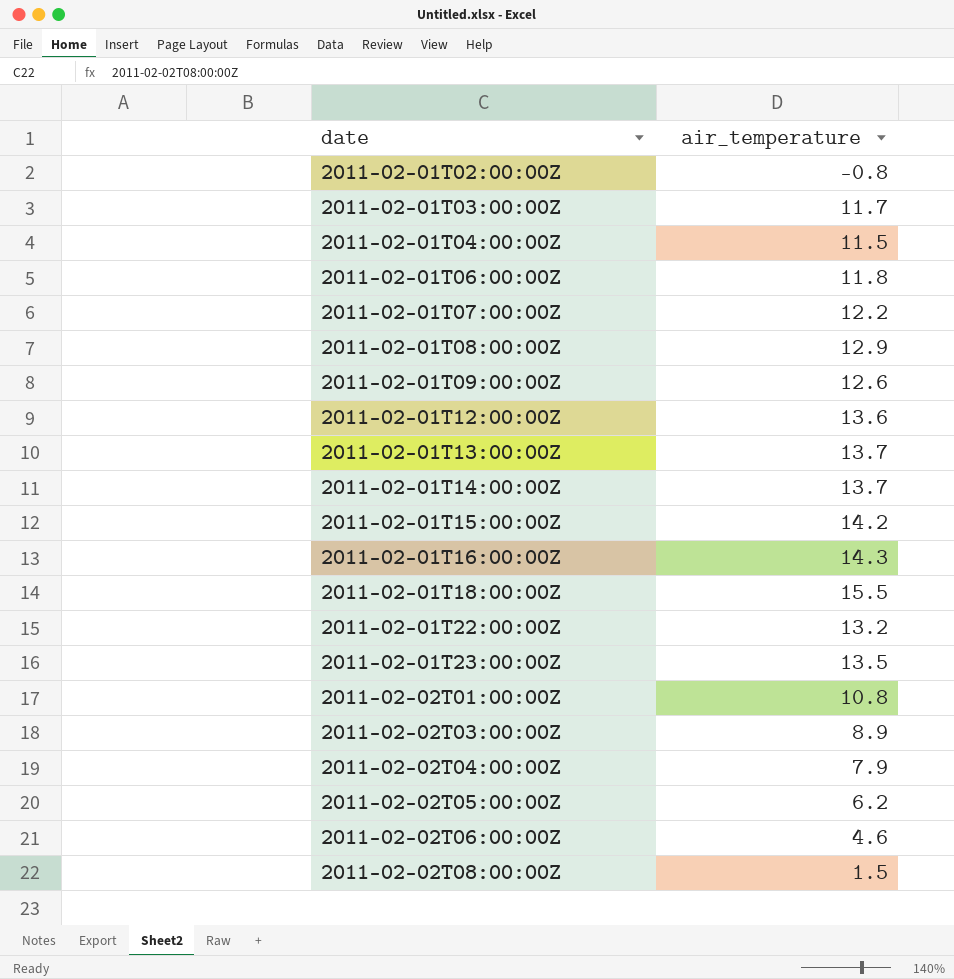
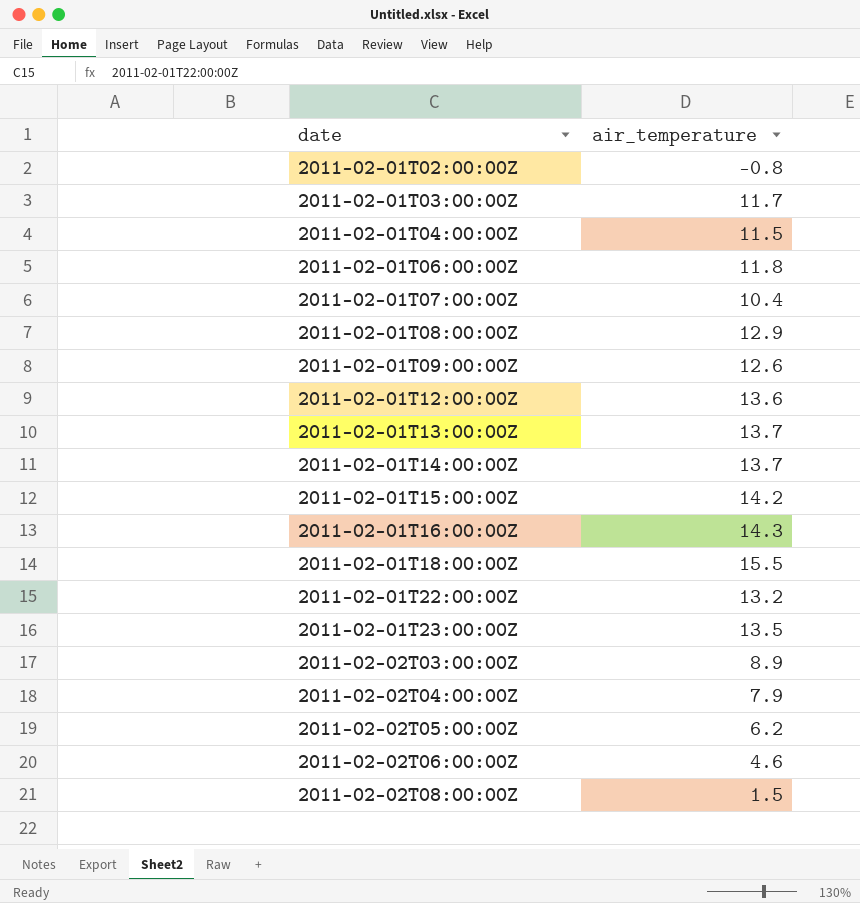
row 2011-02-02T01:00:00Z: 10.8 -> none
2011-02-01T07:00:00Z | air_temperature: 12.2 -> 10.4

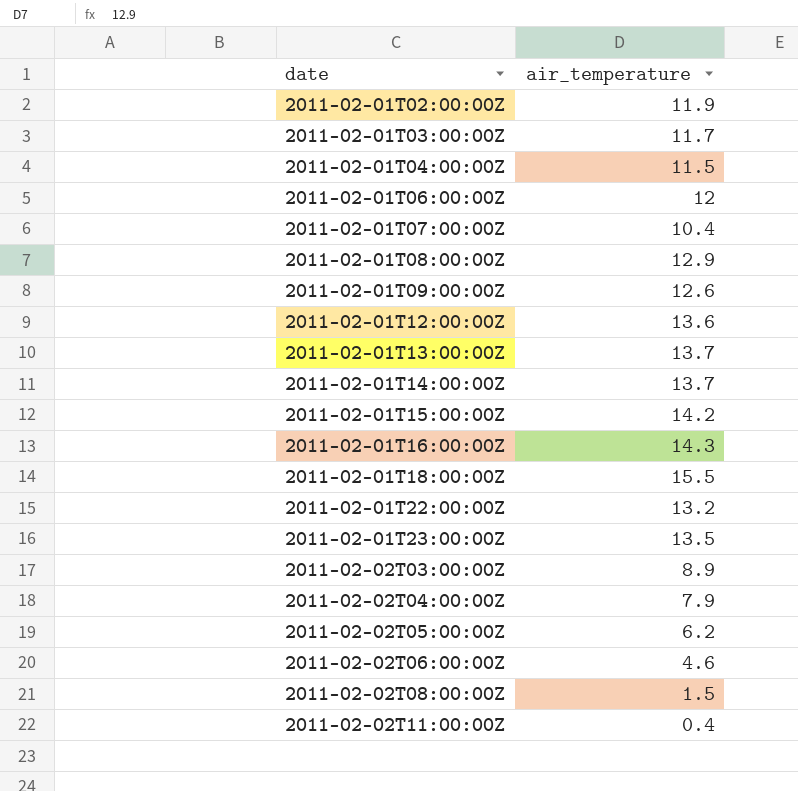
2011-02-01T02:00:00Z | air_temperature: -0.8 -> 11.9
2011-02-01T06:00:00Z | air_temperature: 11.8 -> 12
row 2011-02-02T11:00:00Z: none -> 0.4

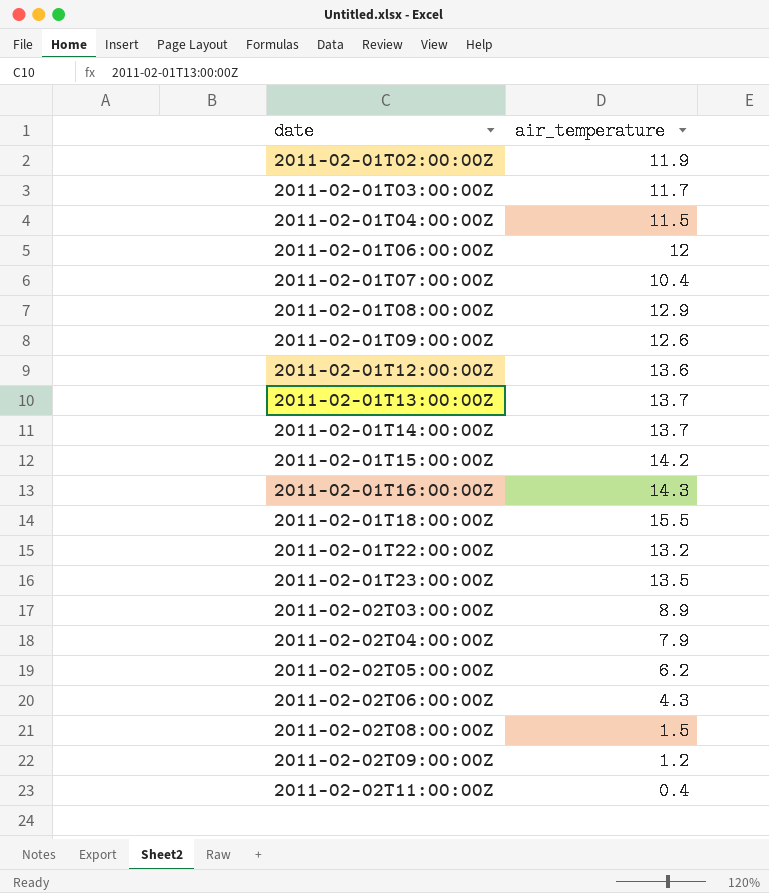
2011-02-02T06:00:00Z | air_temperature: 4.6 -> 4.3
row 2011-02-02T09:00:00Z: none -> 1.2

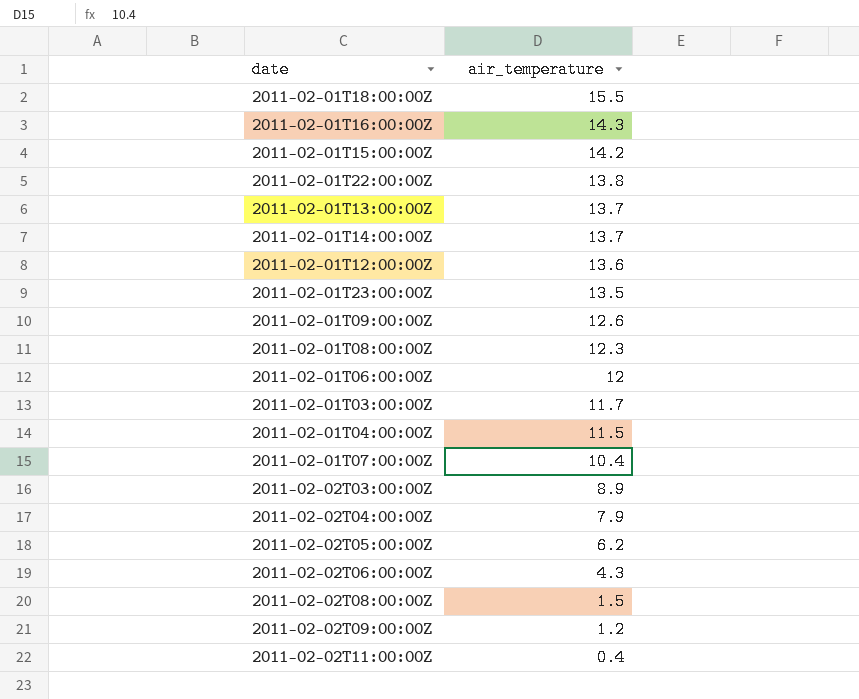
row order: date ascending -> air_temperature descending
row 2011-02-01T02:00:00Z: 11.9 -> none
2011-02-01T22:00:00Z | air_temperature: 13.2 -> 13.8
2011-02-01T08:00:00Z | air_temperature: 12.9 -> 12.3

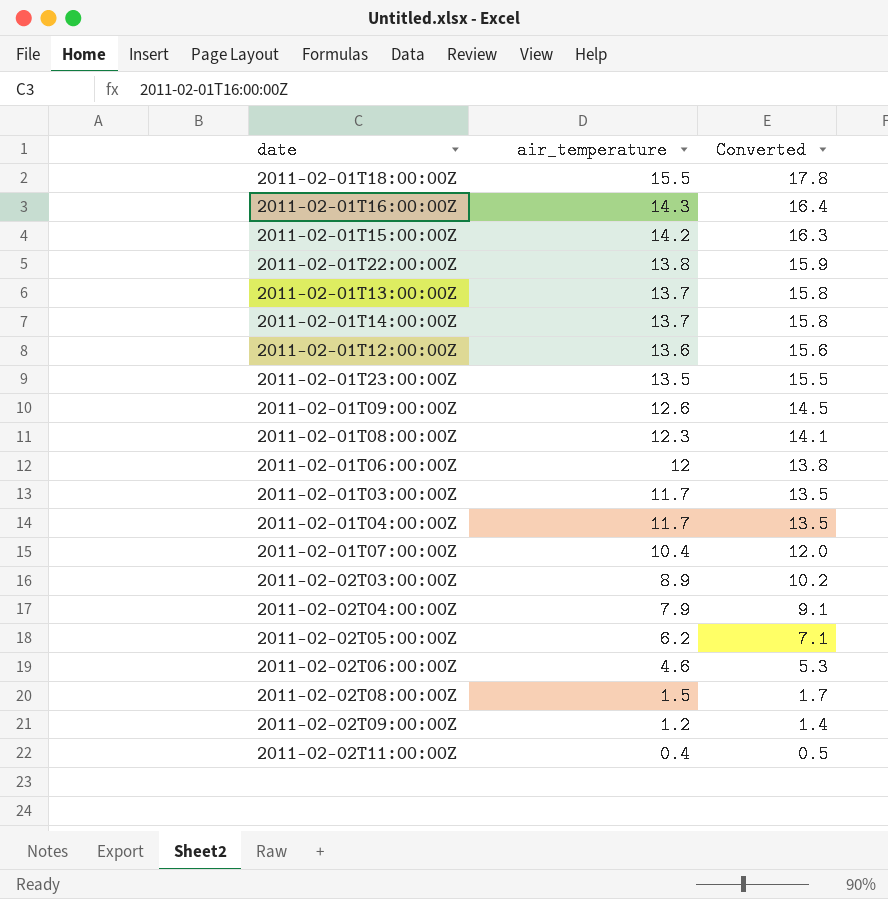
column Converted | formula: none -> [air_temperature] * 1.15
2011-02-01T04:00:00Z | air_temperature: 11.5 -> 11.7
2011-02-02T06:00:00Z | air_temperature: 4.3 -> 4.6

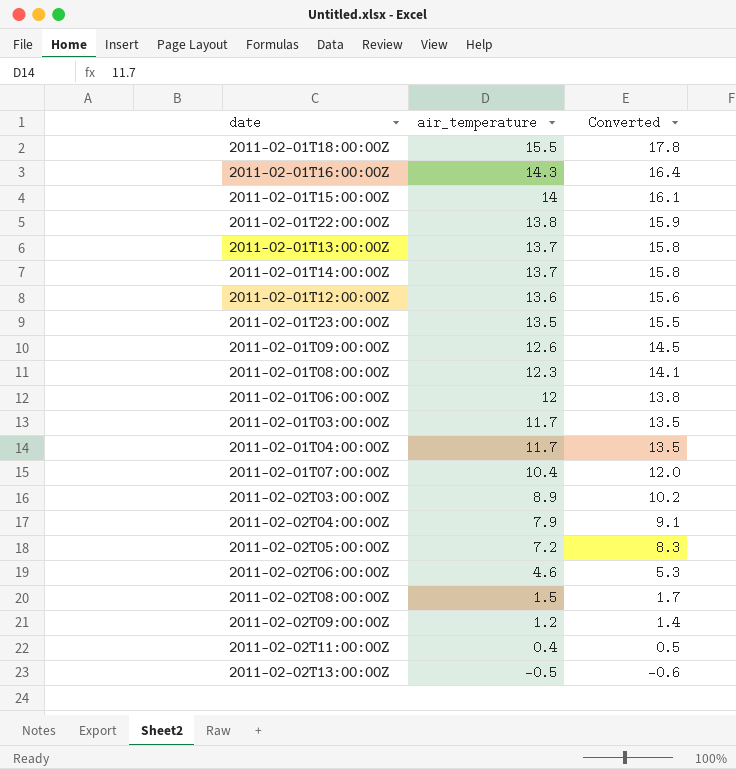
2011-02-01T15:00:00Z | air_temperature: 14.2 -> 14
2011-02-01T15:00:00Z | Converted: 16.3 -> 16.1
2011-02-02T05:00:00Z | air_temperature: 6.2 -> 7.2
2011-02-02T05:00:00Z | Converted: 7.1 -> 8.3
row 2011-02-02T13:00:00Z: none -> -0.5 | -0.6

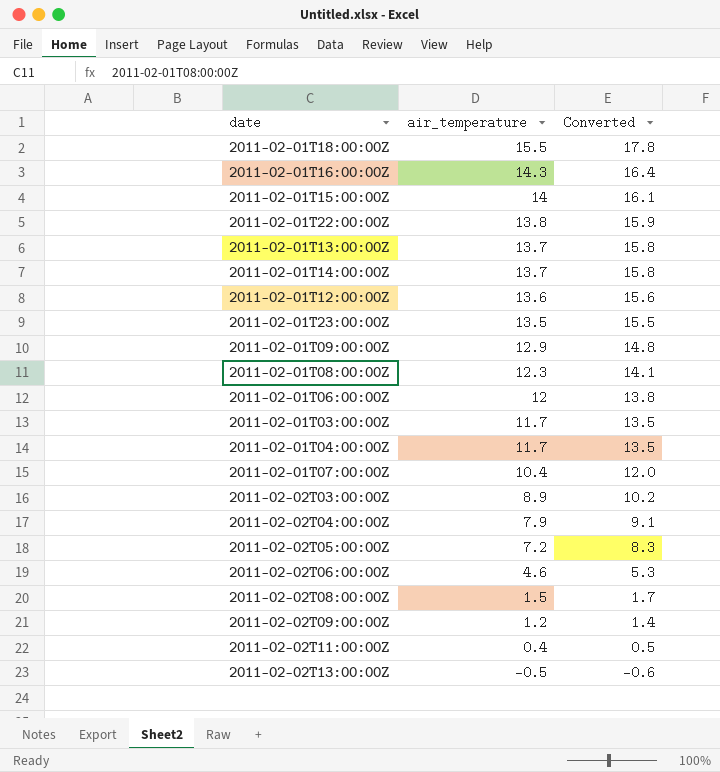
2011-02-01T09:00:00Z | air_temperature: 12.6 -> 12.9
2011-02-01T09:00:00Z | Converted: 14.5 -> 14.8

